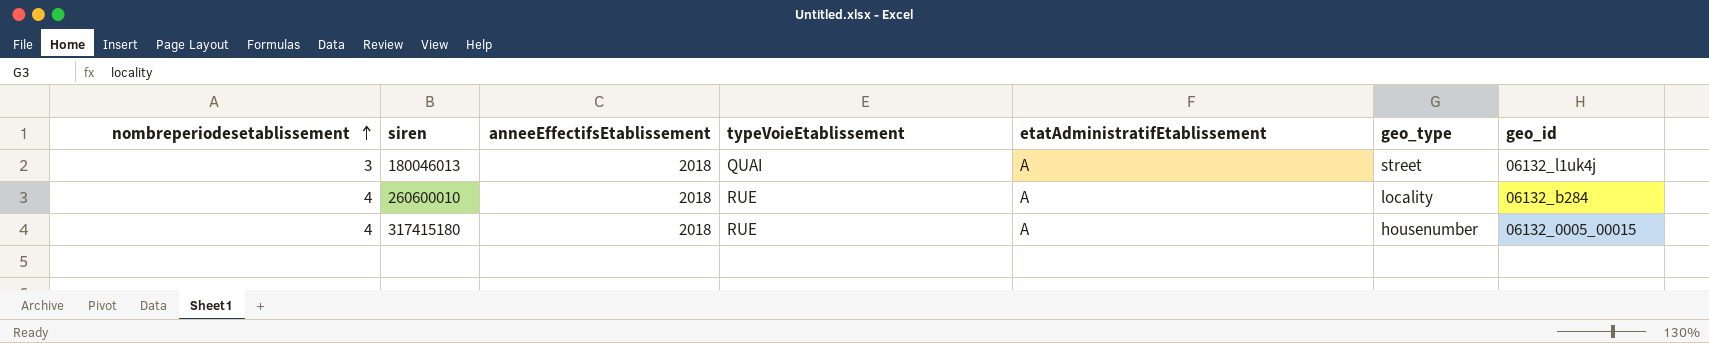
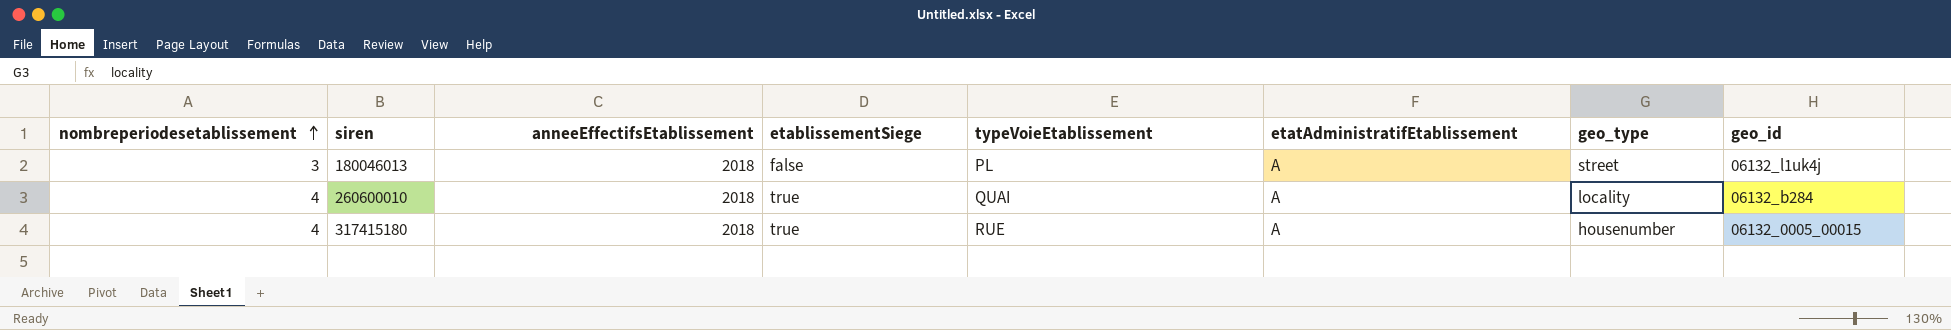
column etablissementSiege | position: none -> 4
180046013 | typeVoieEtablissement: QUAI -> PL
260600010 | typeVoieEtablissement: RUE -> QUAI

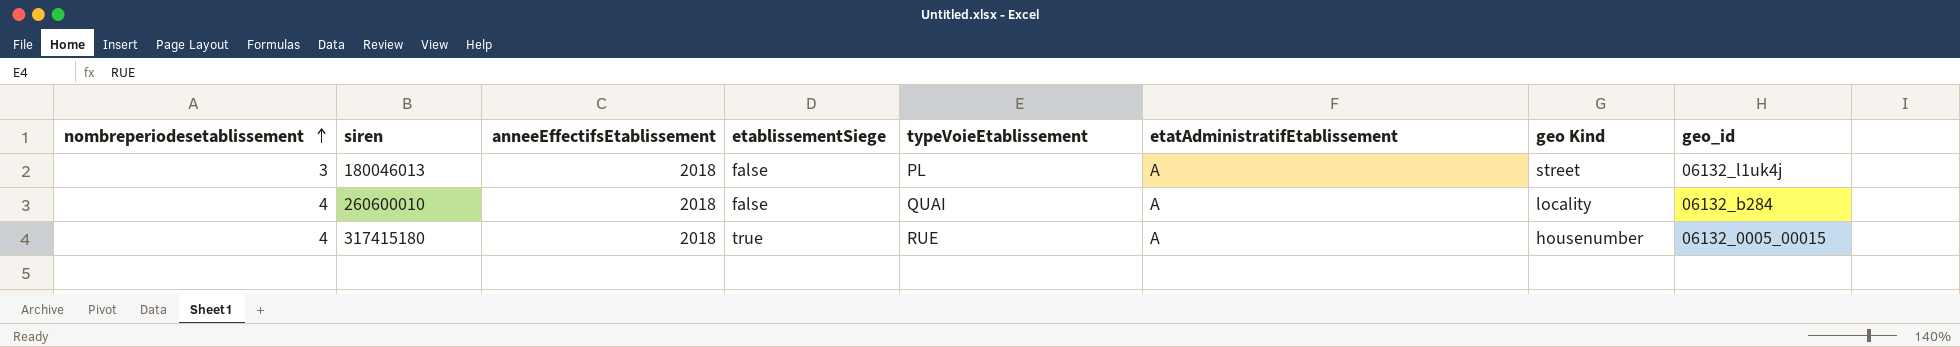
column name: geo_type -> geo Kind
260600010 | etablissementSiege: true -> false

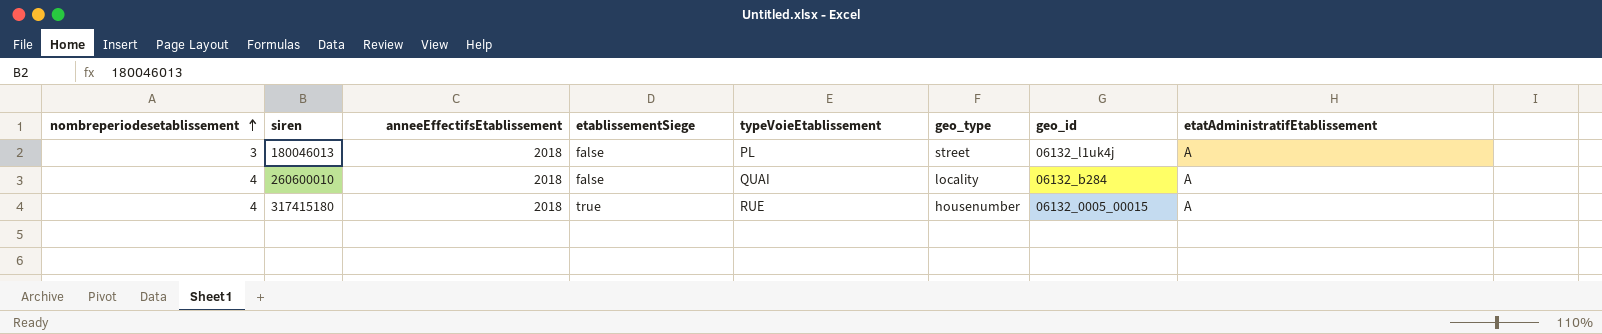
column name: geo Kind -> geo_type
column etatAdministratifEtablissement | position: 6 -> 8

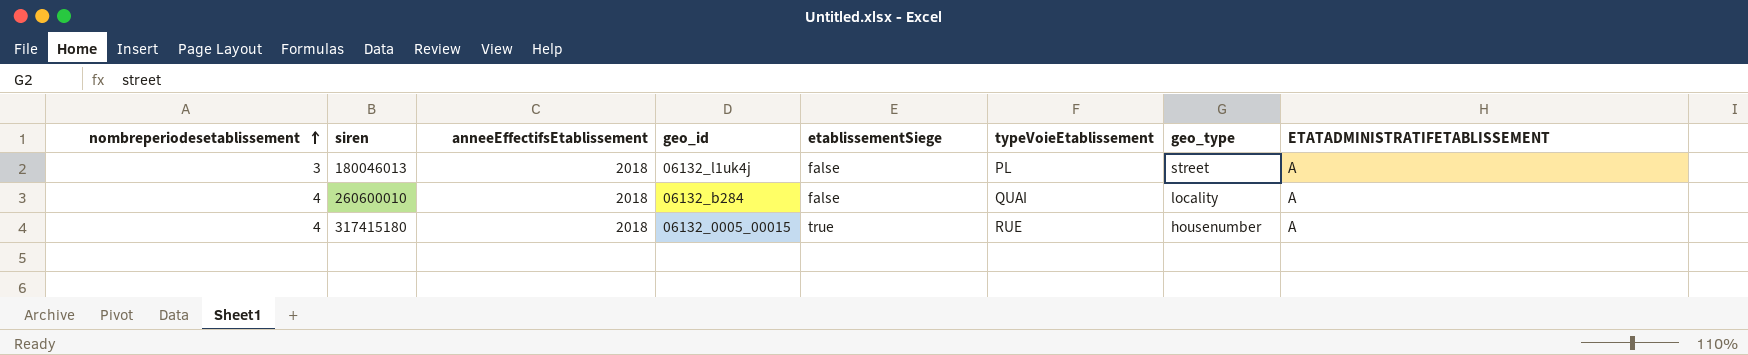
column geo_id | position: 7 -> 4
column name: etatAdministratifEtablissement -> ETATADMINISTRATIFETABLISSEMENT

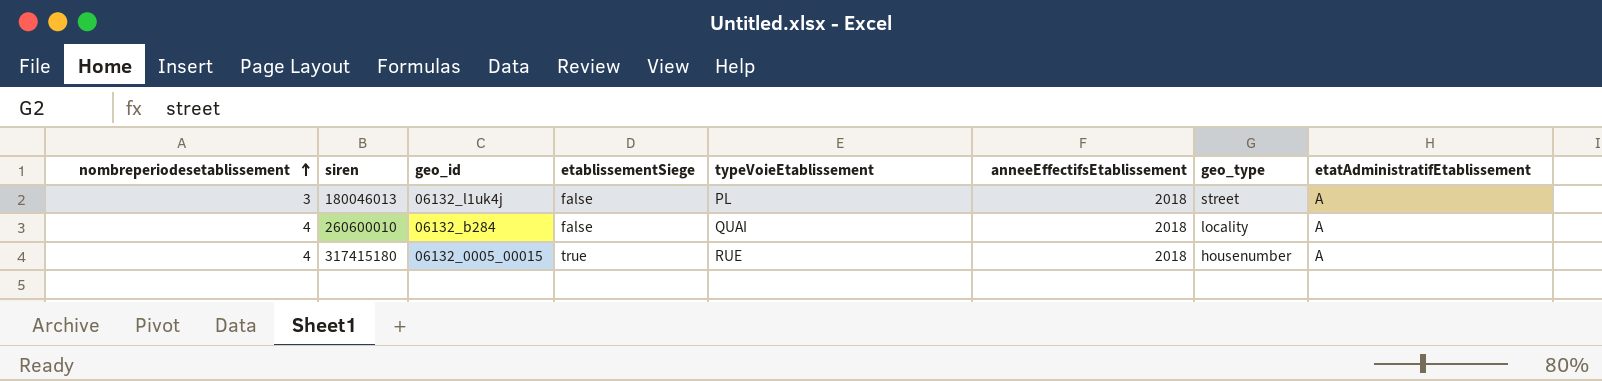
column anneeEffectifsEtablissement | position: 3 -> 6
column name: ETATADMINISTRATIFETABLISSEMENT -> etatAdministratifEtablissement

